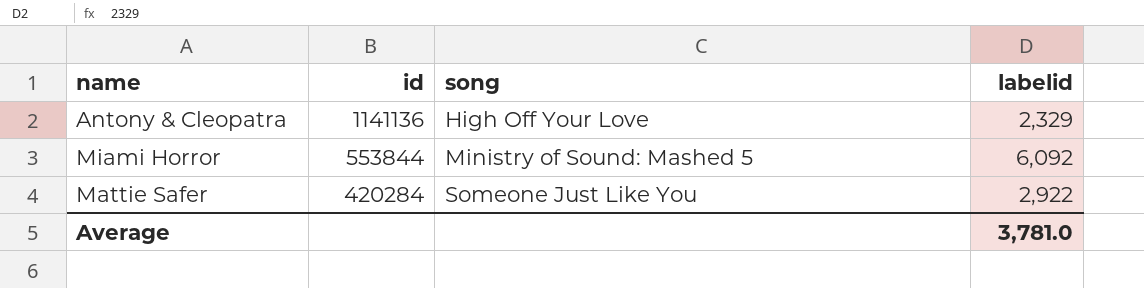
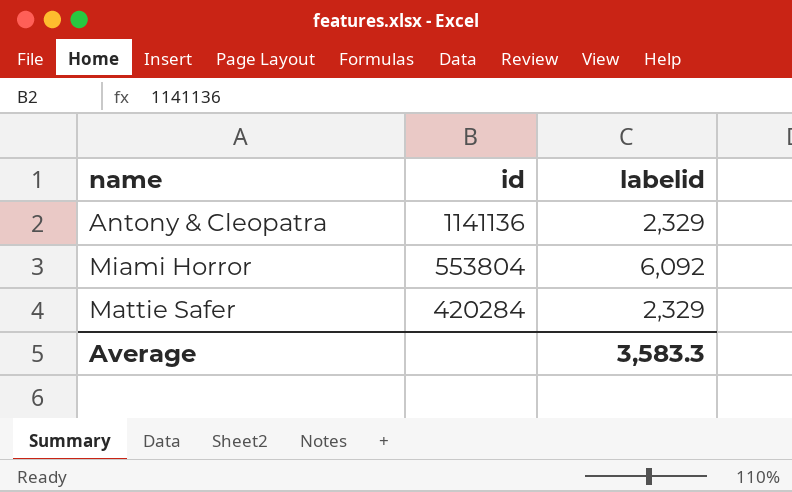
column song | position: 3 -> none
Miami Horror | id: 553844 -> 553804
Mattie Safer | labelid: 2,922 -> 2,329
Average | labelid: 3,781.0 -> 3,583.3

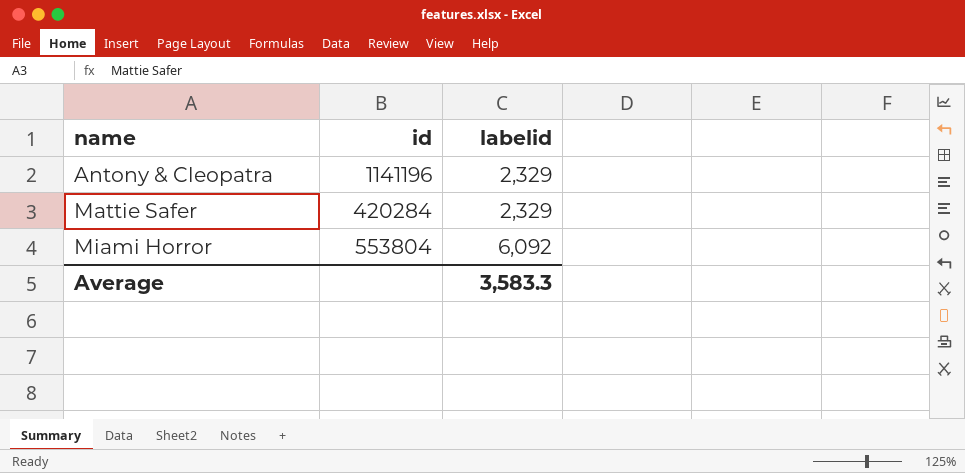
row order: id descending -> name ascending
Antony & Cleopatra | id: 1141136 -> 1141196

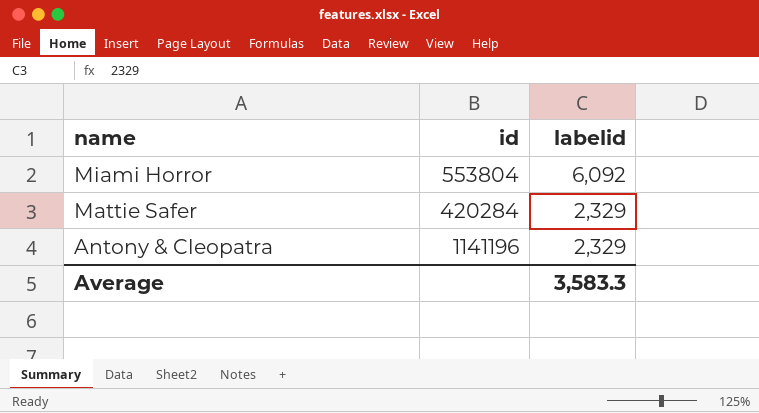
row order: name ascending -> name descending

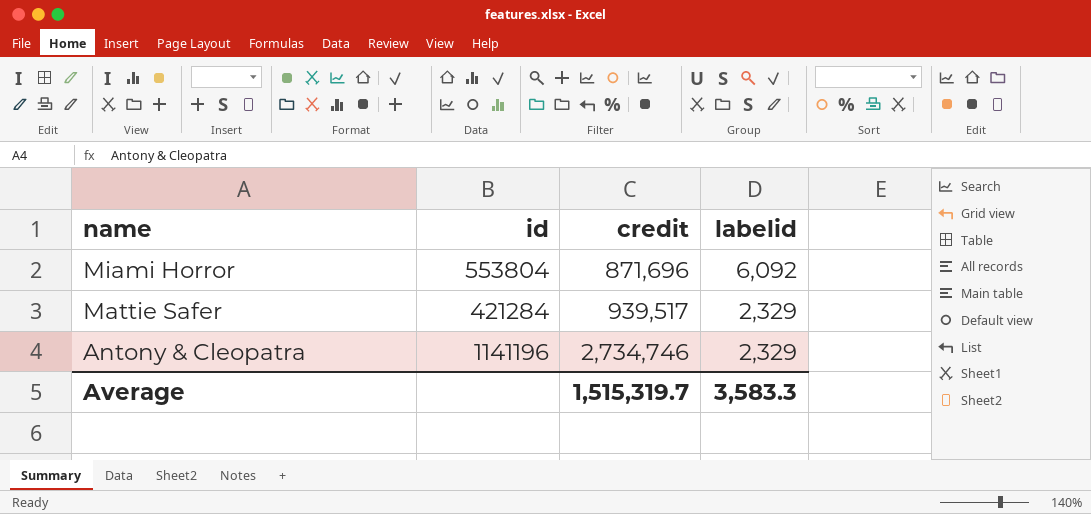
column credit | position: none -> 3
Mattie Safer | id: 420284 -> 421284

